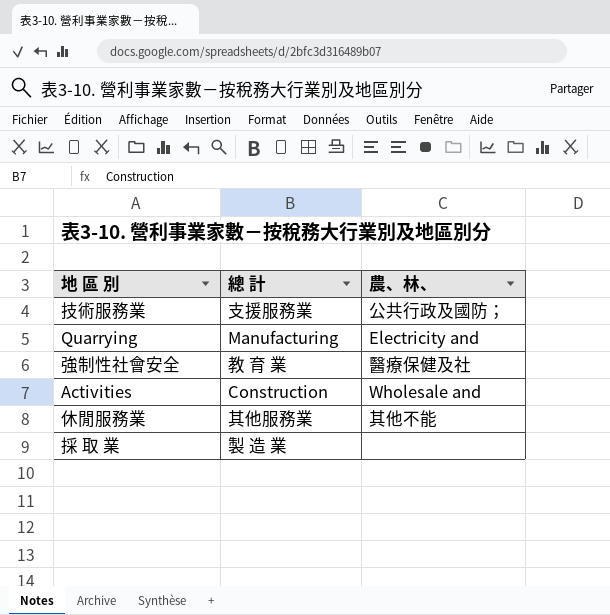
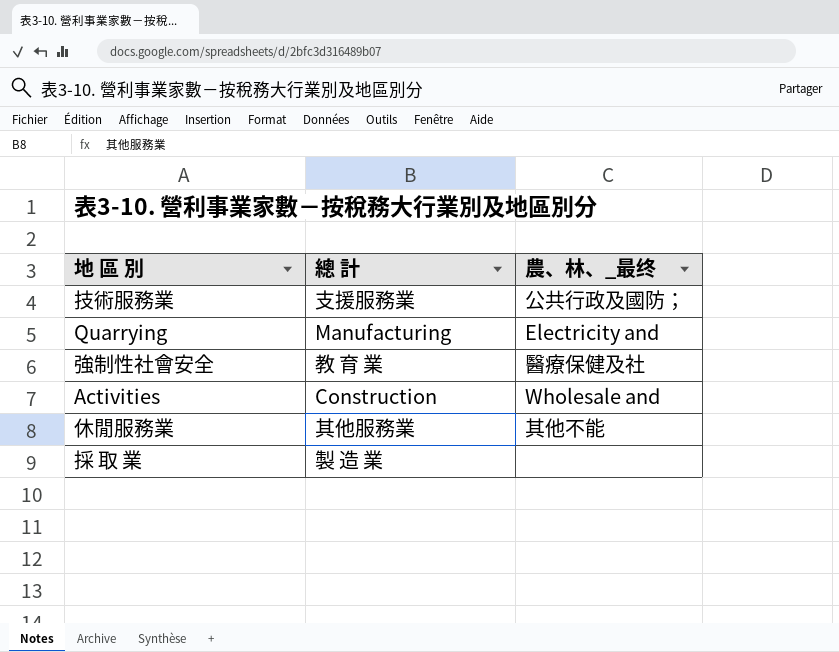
column name: 農、林、 -> 農、林、_最终

